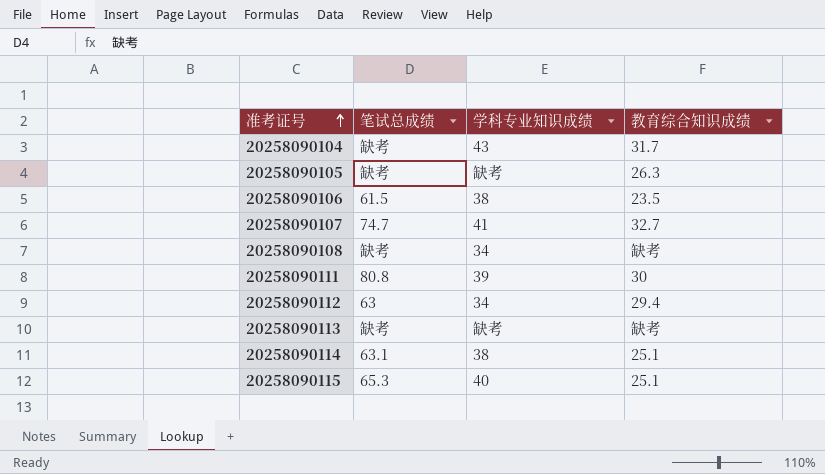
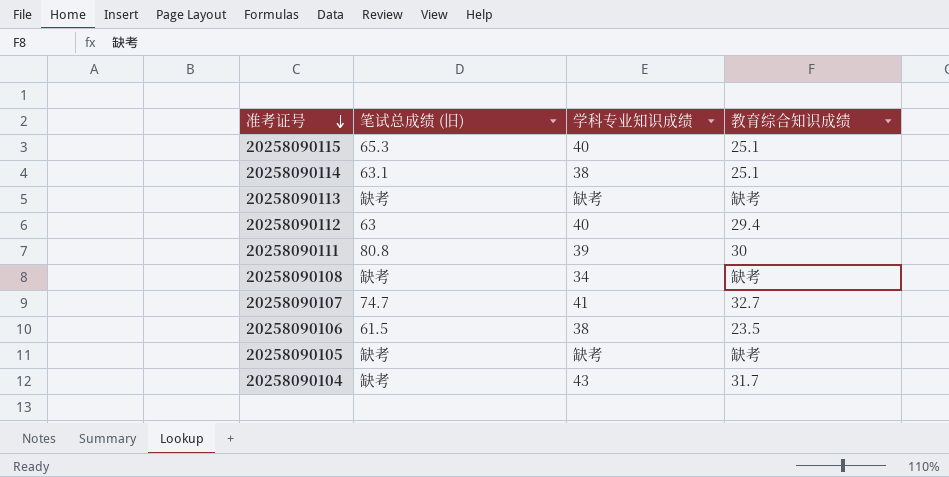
row order: 准考证号 ascending -> 准考证号 descending
column name: 笔试总成绩 -> 笔试总成绩 (旧)
20258090112 | 学科专业知识成绩: 34 -> 40
20258090105 | 教育综合知识成绩: 26.3 -> 缺考

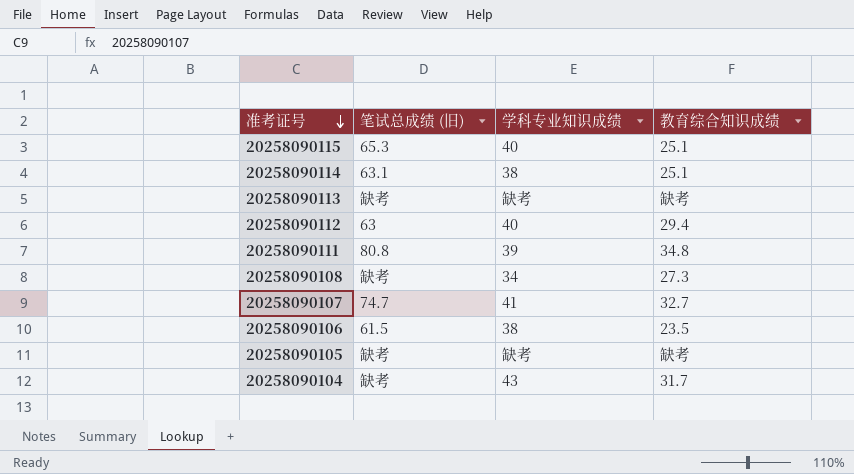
20258090111 | 教育综合知识成绩: 30 -> 34.8
20258090108 | 教育综合知识成绩: 缺考 -> 27.3

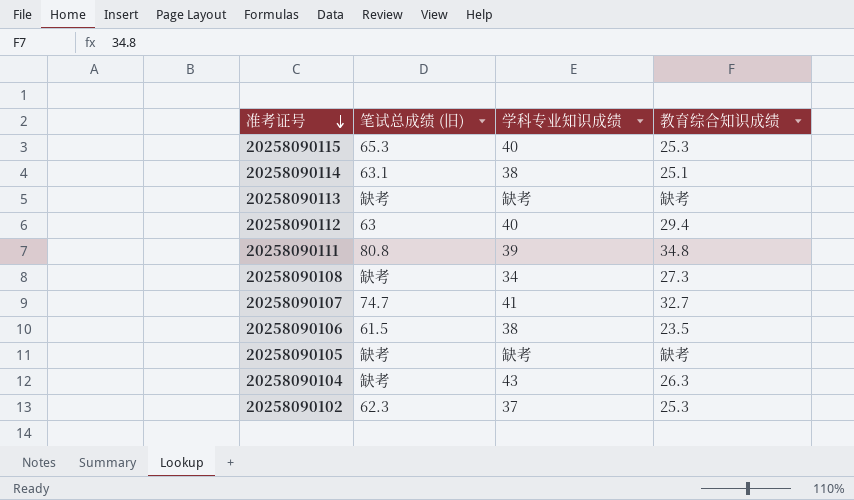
20258090115 | 教育综合知识成绩: 25.1 -> 25.3
20258090104 | 教育综合知识成绩: 31.7 -> 26.3
row 20258090102: none -> 62.3 | 37 | 25.3

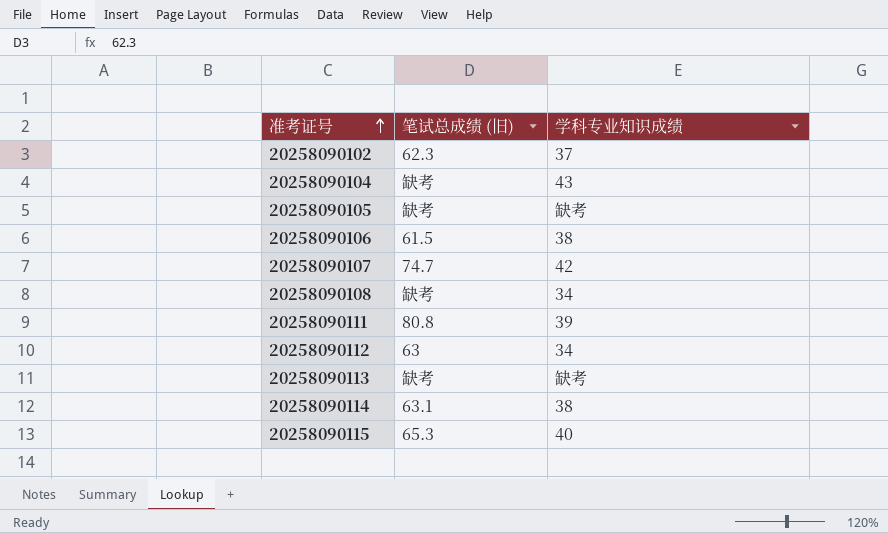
row order: 准考证号 descending -> 准考证号 ascending
column 教育综合知识成绩 | position: 4 -> none
20258090107 | 学科专业知识成绩: 41 -> 42
20258090112 | 学科专业知识成绩: 40 -> 34

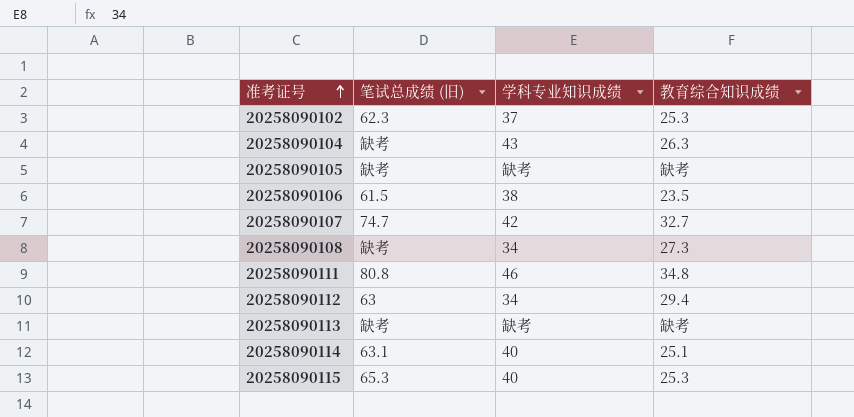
column 教育综合知识成绩 | position: none -> 4
20258090111 | 学科专业知识成绩: 39 -> 46
20258090114 | 学科专业知识成绩: 38 -> 40

